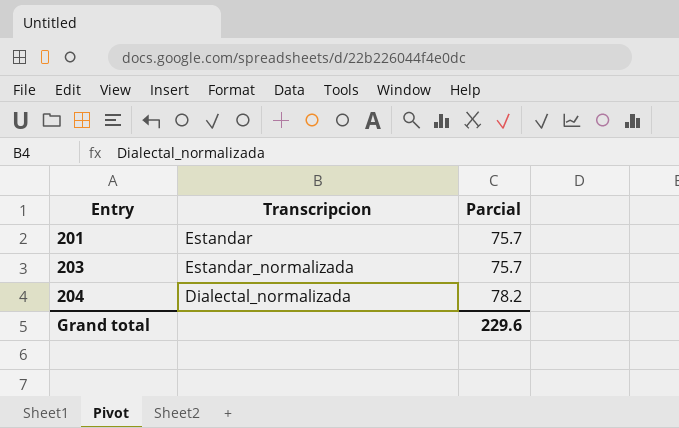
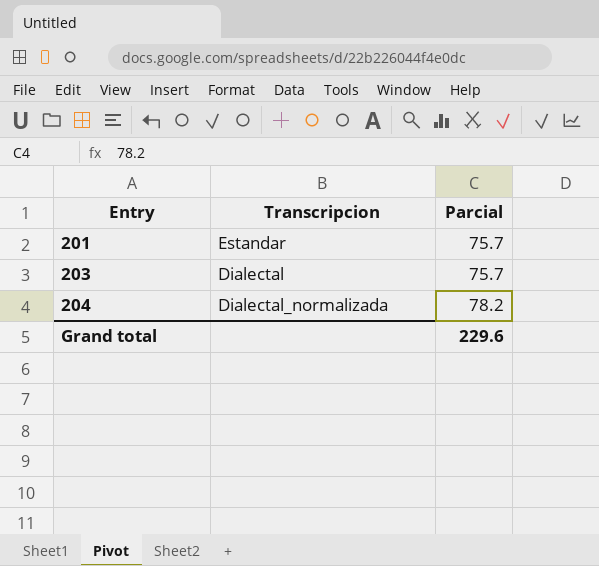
203 | Transcripcion: Estandar_normalizada -> Dialectal

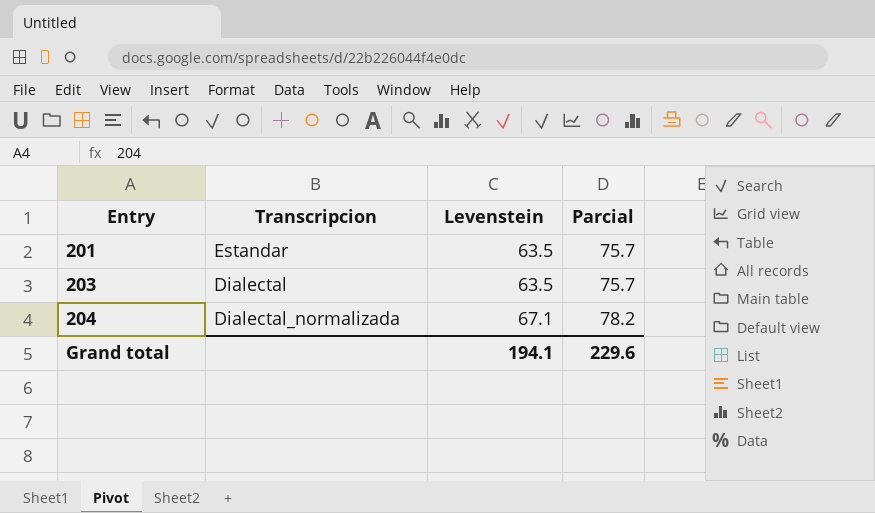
column Levenstein | position: none -> 3

